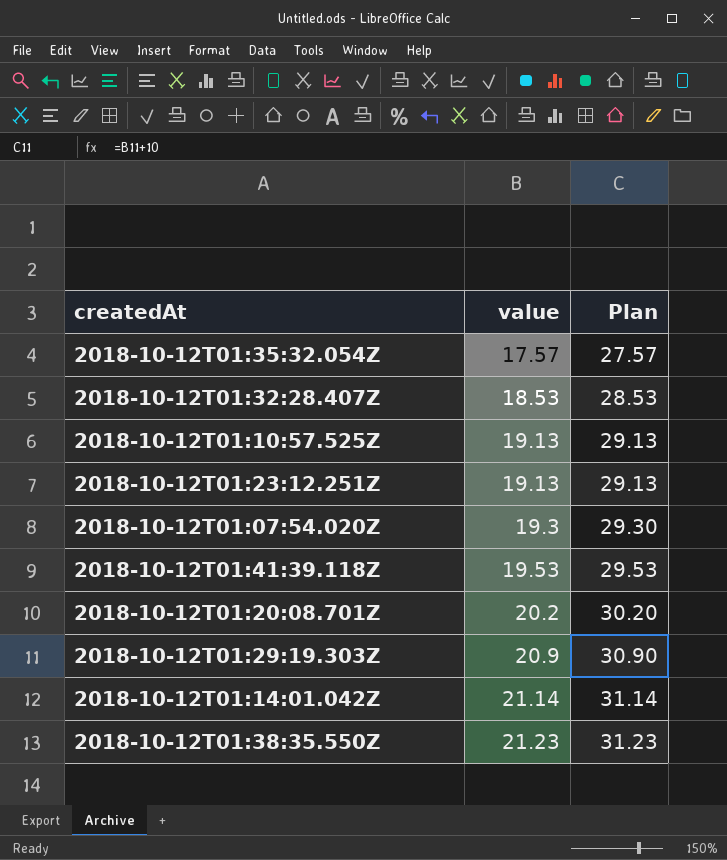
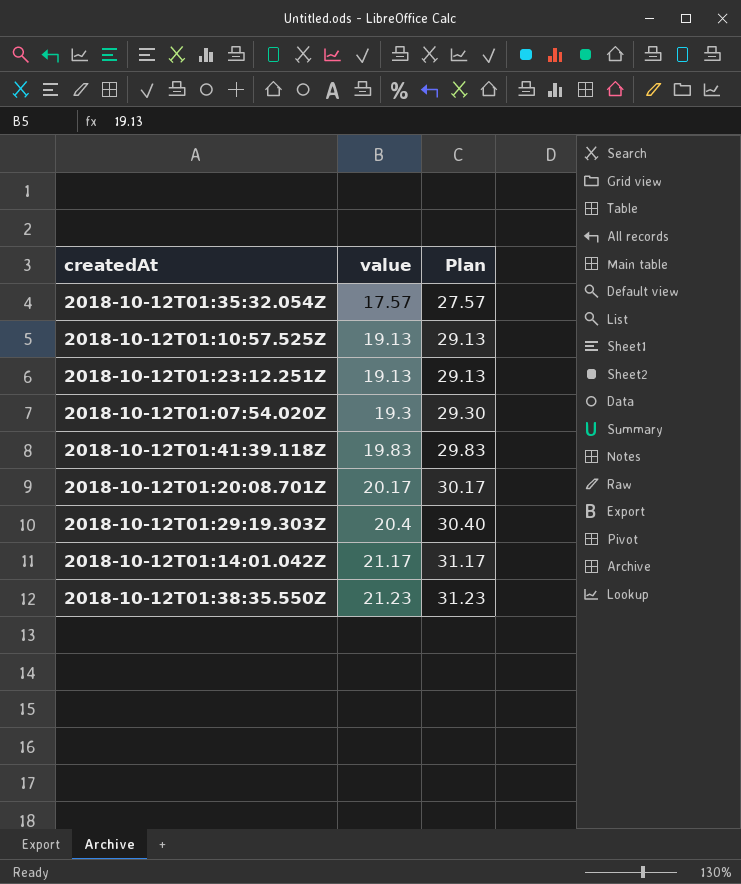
row 2018-10-12T01:32:28.407Z: 18.53 | 28.53 -> none
2018-10-12T01:41:39.118Z | value: 19.53 -> 19.83
2018-10-12T01:41:39.118Z | Plan: 29.53 -> 29.83
2018-10-12T01:20:08.701Z | value: 20.2 -> 20.17
2018-10-12T01:20:08.701Z | Plan: 30.20 -> 30.17
2018-10-12T01:29:19.303Z | value: 20.9 -> 20.4
2018-10-12T01:29:19.303Z | Plan: 30.90 -> 30.40
2018-10-12T01:14:01.042Z | value: 21.14 -> 21.17
2018-10-12T01:14:01.042Z | Plan: 31.14 -> 31.17

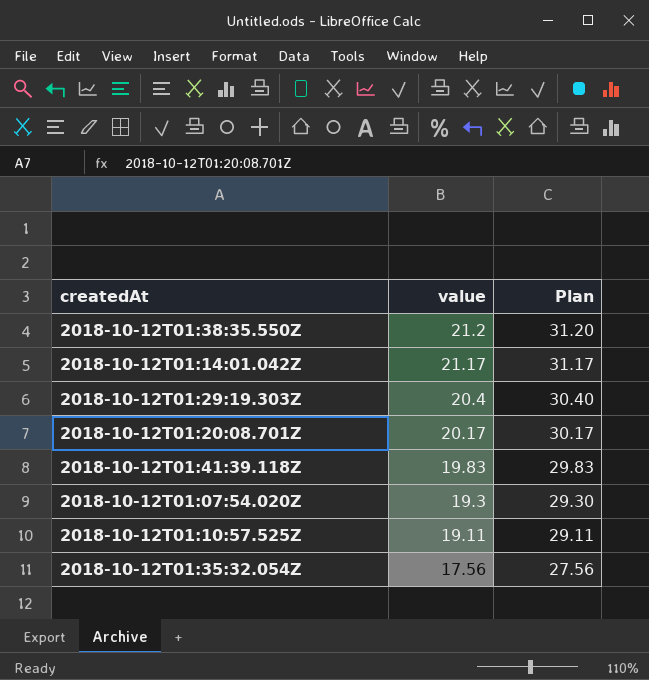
row order: value ascending -> value descending
row 2018-10-12T01:23:12.251Z: 19.13 | 29.13 -> none
2018-10-12T01:38:35.550Z | value: 21.23 -> 21.2
2018-10-12T01:38:35.550Z | Plan: 31.23 -> 31.20
2018-10-12T01:10:57.525Z | value: 19.13 -> 19.11
2018-10-12T01:10:57.525Z | Plan: 29.13 -> 29.11
2018-10-12T01:35:32.054Z | value: 17.57 -> 17.56
2018-10-12T01:35:32.054Z | Plan: 27.57 -> 27.56

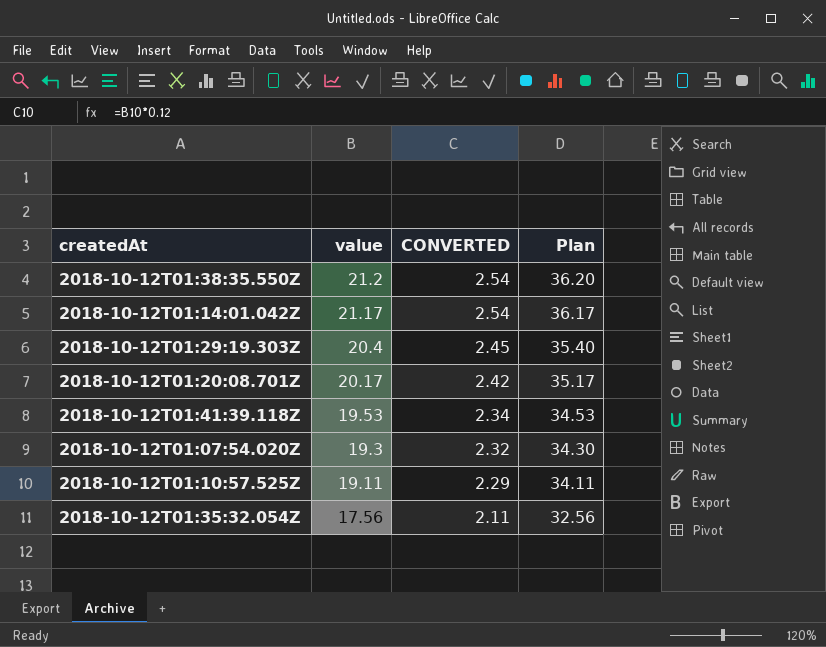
column CONVERTED | formula: none -> [value] * 0.12
column Plan | formula: [value] + 10 -> [value] + 15
2018-10-12T01:41:39.118Z | value: 19.83 -> 19.53

